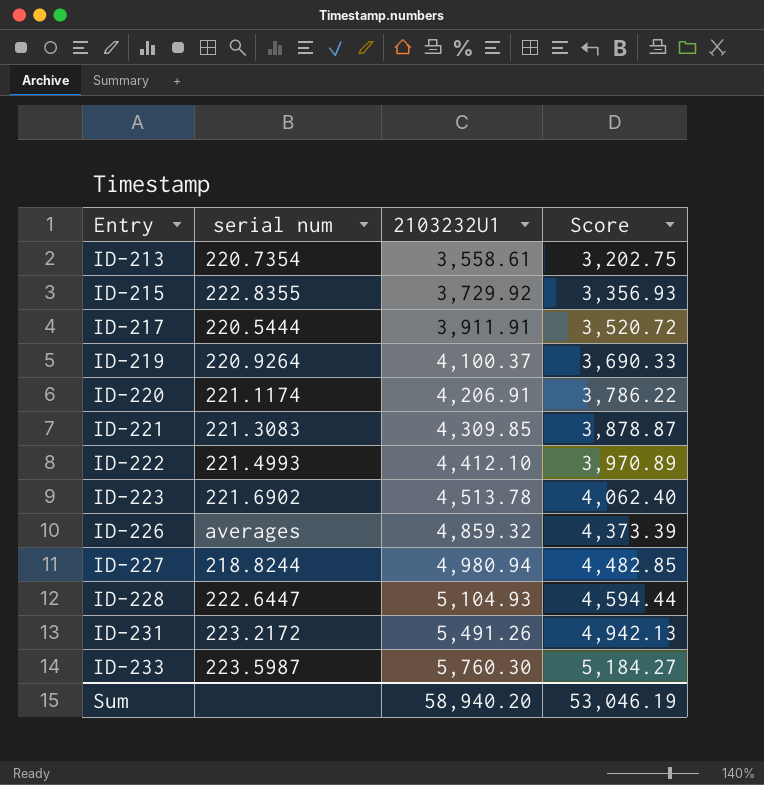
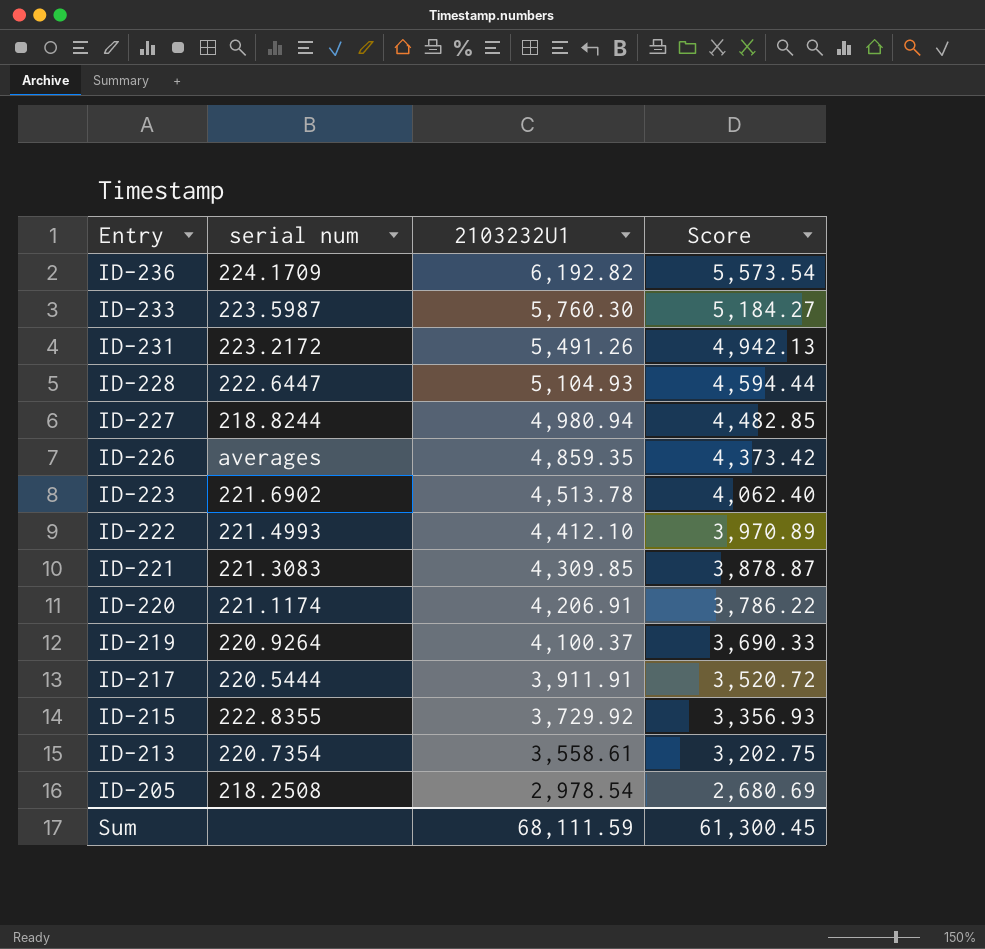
row order: Entry ascending -> Entry descending
row ID-236: none -> 224.1709 | 6,192.82 | 5,573.54
ID-226 | 2103232U1: 4,859.32 -> 4,859.35
ID-226 | Score: 4,373.39 -> 4,373.42
row ID-205: none -> 218.2508 | 2,978.54 | 2,680.69
Sum | 2103232U1: 58,940.20 -> 68,111.59
Sum | Score: 53,046.19 -> 61,300.45

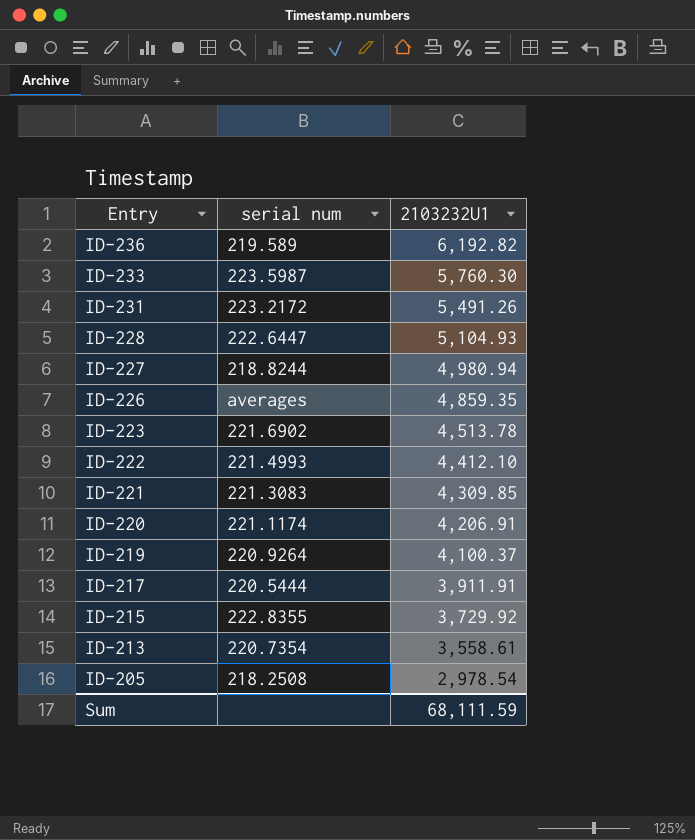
column Score | formula: [2103232U1] * 0.9 -> none
ID-236 | serial num: 224.1709 -> 219.589

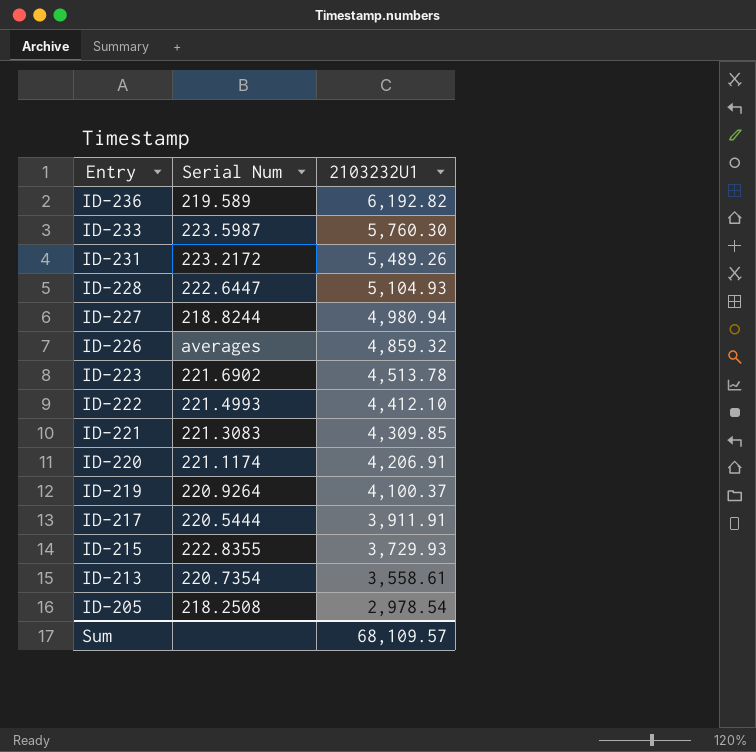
column name: serial num -> Serial Num
ID-231 | 2103232U1: 5,491.26 -> 5,489.26
ID-226 | 2103232U1: 4,859.35 -> 4,859.32
ID-215 | 2103232U1: 3,729.92 -> 3,729.93
Sum | 2103232U1: 68,111.59 -> 68,109.57

